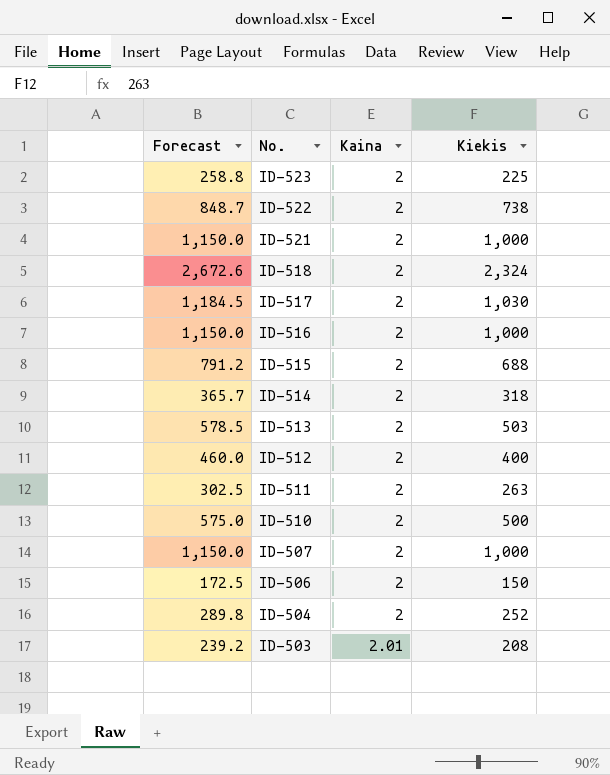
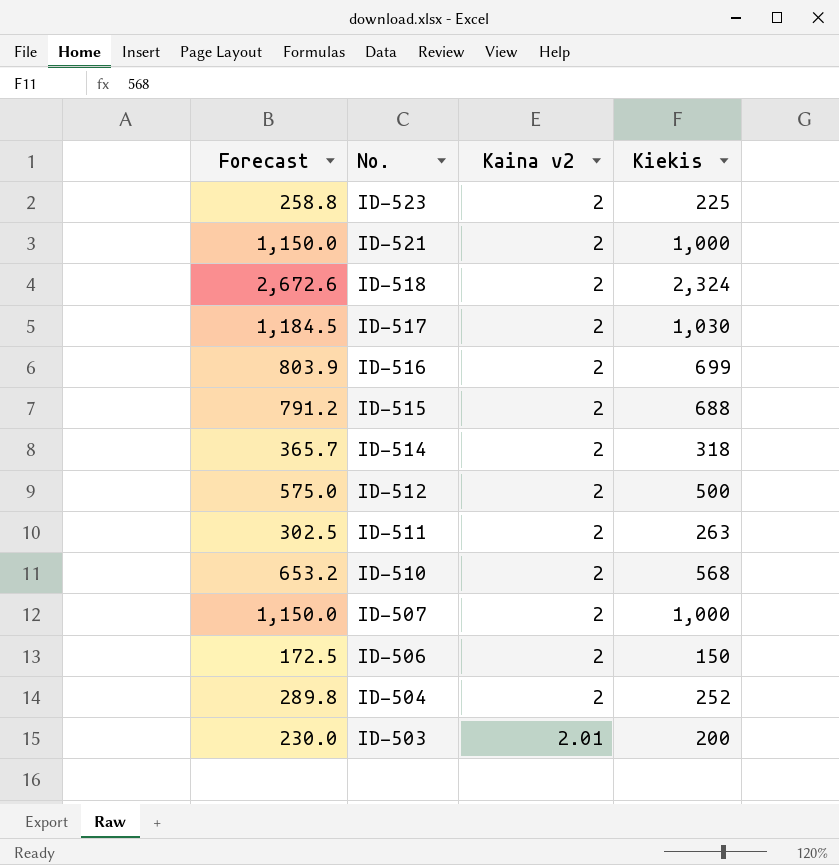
column name: Kaina -> Kaina v2
row ID-522: 848.7 | 2 | 738 -> none
row ID-513: 578.5 | 2 | 503 -> none
ID-516 | Forecast: 1,150.0 -> 803.9
ID-516 | Kiekis: 1,000 -> 699
ID-512 | Forecast: 460.0 -> 575.0
ID-512 | Kiekis: 400 -> 500
ID-510 | Forecast: 575.0 -> 653.2
ID-510 | Kiekis: 500 -> 568
ID-503 | Forecast: 239.2 -> 230.0
ID-503 | Kiekis: 208 -> 200

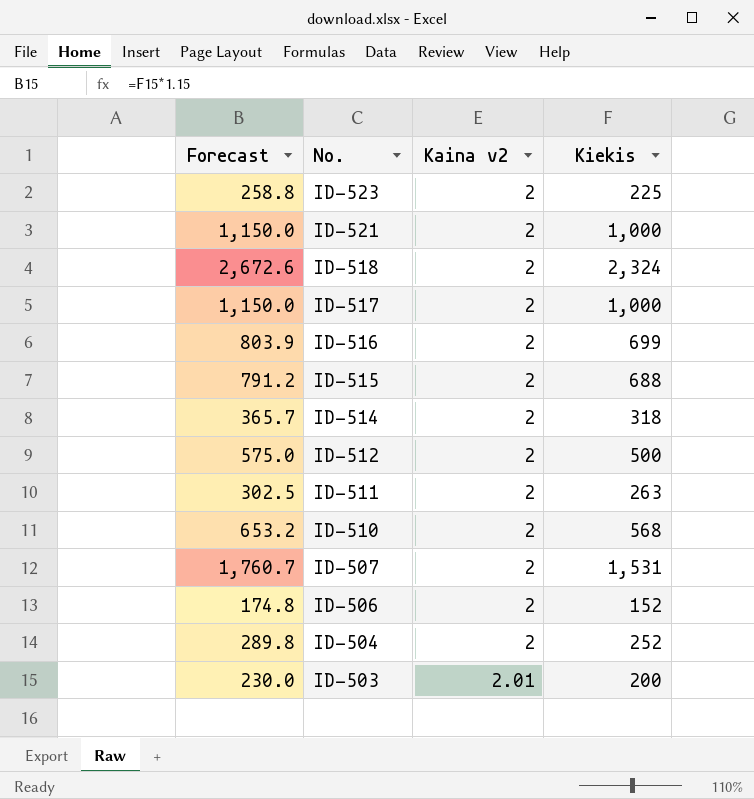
ID-517 | Forecast: 1,184.5 -> 1,150.0
ID-517 | Kiekis: 1,030 -> 1,000
ID-507 | Forecast: 1,150.0 -> 1,760.7
ID-507 | Kiekis: 1,000 -> 1,531
ID-506 | Forecast: 172.5 -> 174.8
ID-506 | Kiekis: 150 -> 152

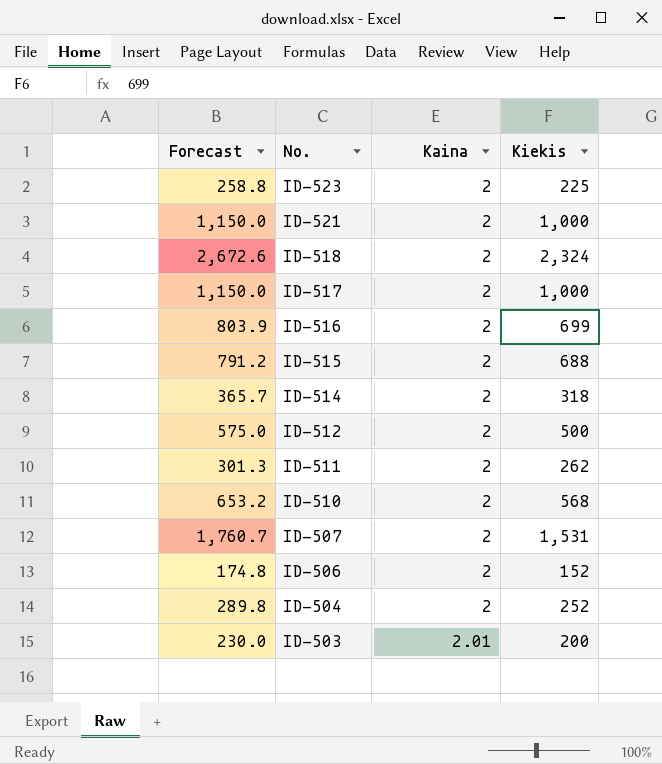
column name: Kaina v2 -> Kaina
ID-511 | Forecast: 302.5 -> 301.3
ID-511 | Kiekis: 263 -> 262

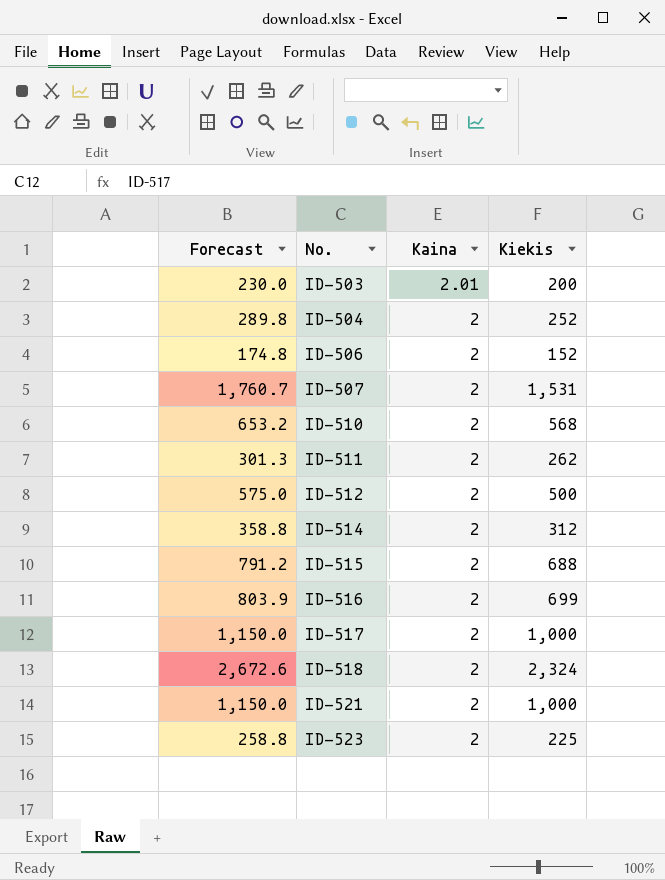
row order: No. descending -> No. ascending
ID-514 | Forecast: 365.7 -> 358.8
ID-514 | Kiekis: 318 -> 312

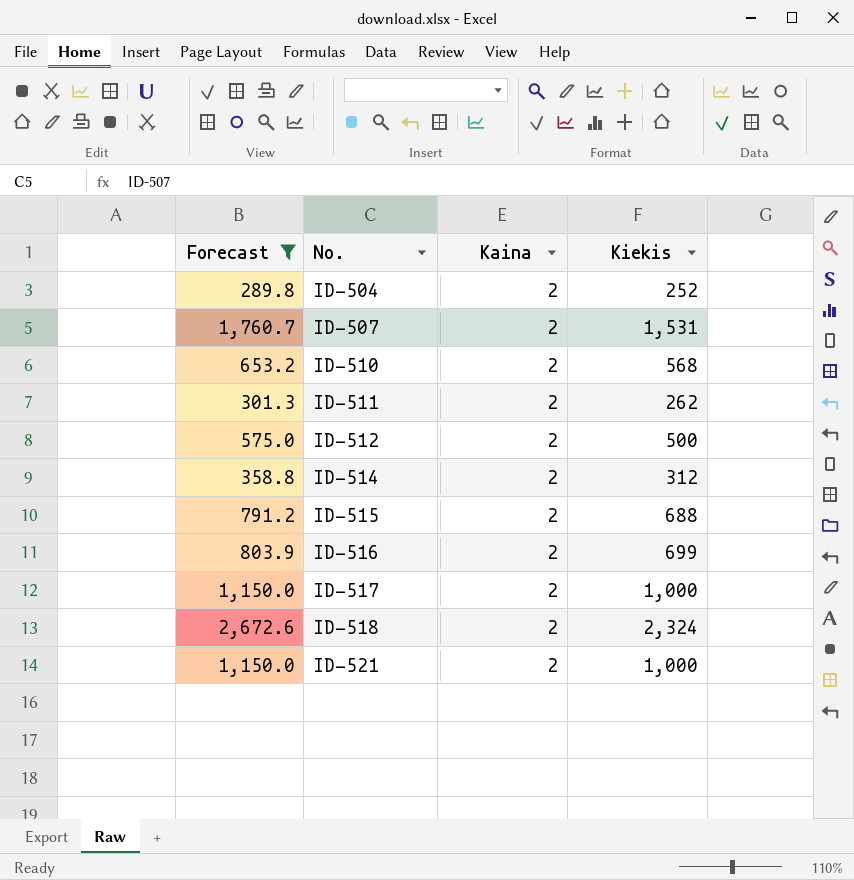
filter: none -> Forecast >= 289.8

